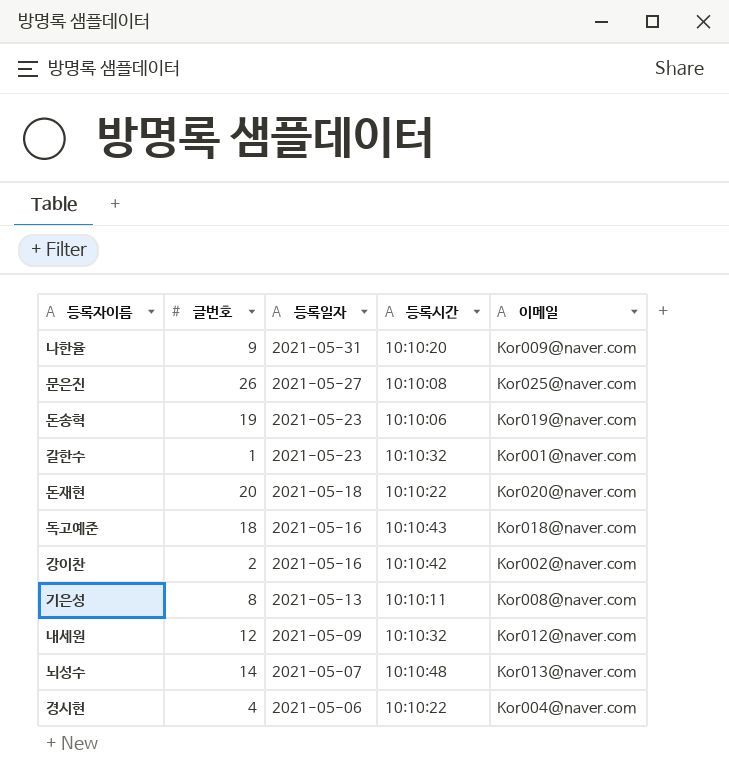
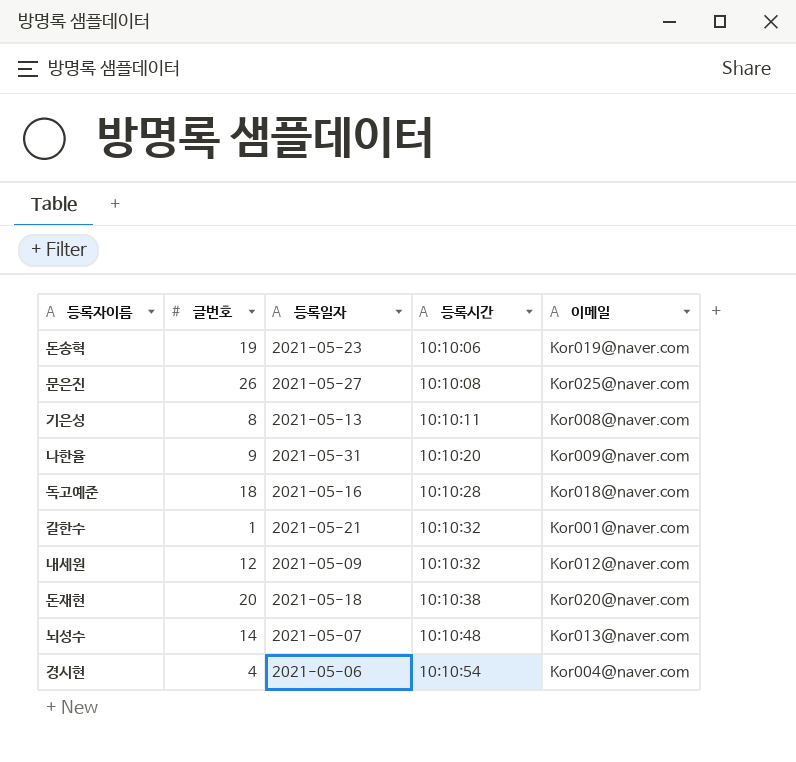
row order: 등록일자 descending -> 등록시간 ascending
row 강이찬: 2 | 2021-05-16 | 10:10:42 | Kor002@naver.com -> none
독고예준 | 등록시간: 10:10:43 -> 10:10:28
갈한수 | 등록일자: 2021-05-23 -> 2021-05-21
돈재현 | 등록시간: 10:10:22 -> 10:10:38
경시현 | 등록시간: 10:10:22 -> 10:10:54

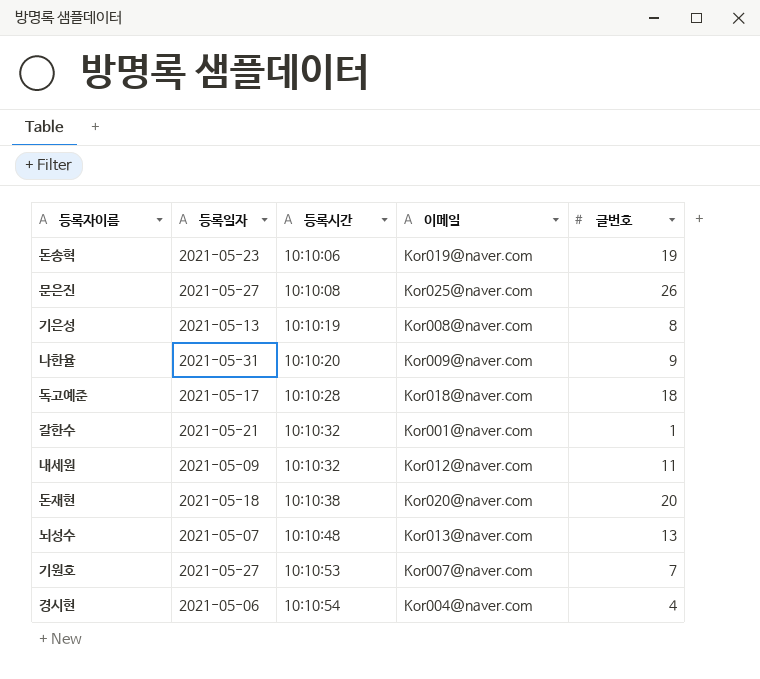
column 글번호 | position: 2 -> 5
기은성 | 등록시간: 10:10:11 -> 10:10:19
독고예준 | 등록일자: 2021-05-16 -> 2021-05-17
내세원 | 글번호: 12 -> 11
뇌성수 | 글번호: 14 -> 13
row 기원호: none -> 2021-05-27 | 10:10:53 | Kor007@naver.com | 7

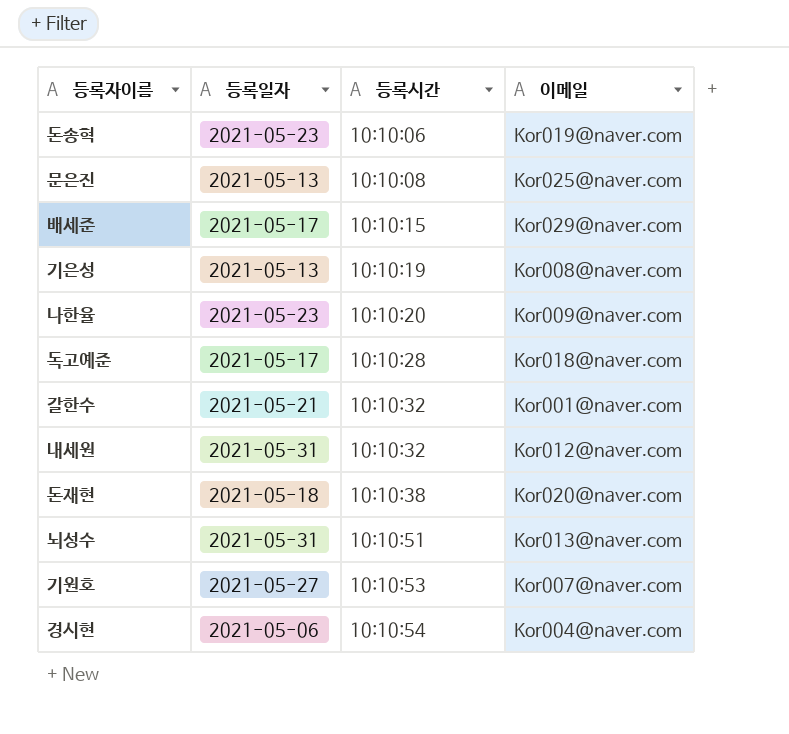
column 글번호 | position: 5 -> none
문은진 | 등록일자: 2021-05-27 -> 2021-05-13
row 배세준: none -> 2021-05-17 | 10:10:15 | Kor029@naver.com
나한율 | 등록일자: 2021-05-31 -> 2021-05-23
내세원 | 등록일자: 2021-05-09 -> 2021-05-31
뇌성수 | 등록일자: 2021-05-07 -> 2021-05-31
뇌성수 | 등록시간: 10:10:48 -> 10:10:51

